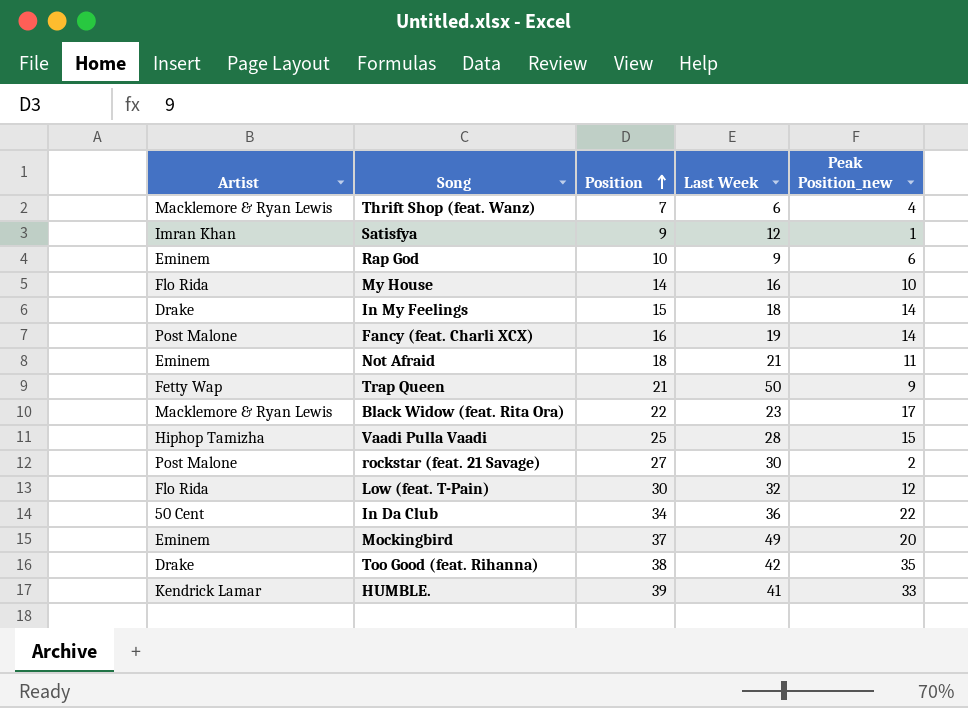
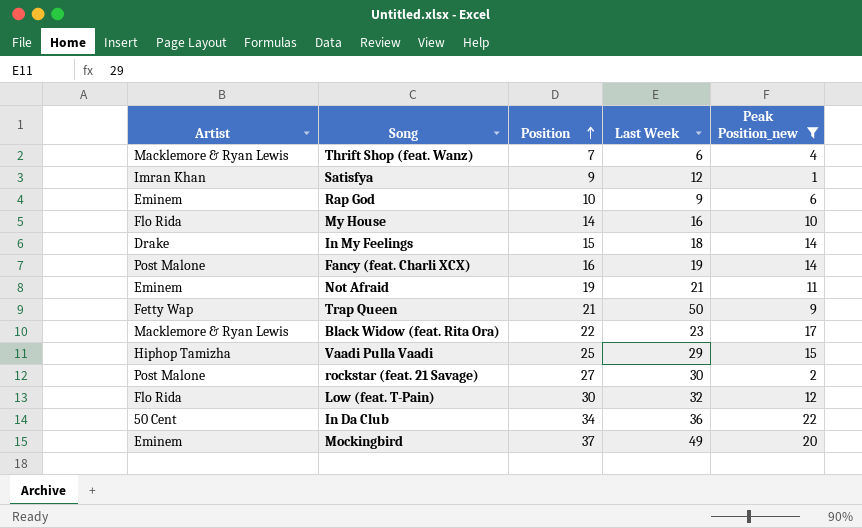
filter: none -> Peak Position_new <= 22
Not Afraid | Position: 18 -> 19
Vaadi Pulla Vaadi | Last Week: 28 -> 29

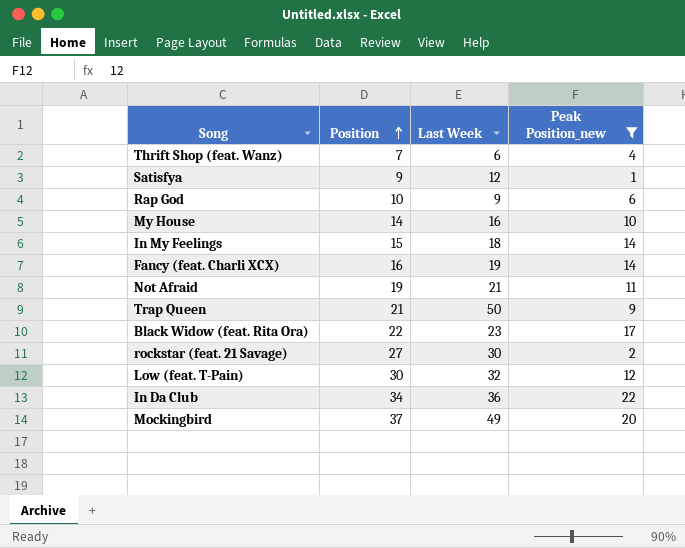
column Artist | position: 1 -> none
row Vaadi Pulla Vaadi: Hiphop Tamizha | 25 | 29 | 15 -> none

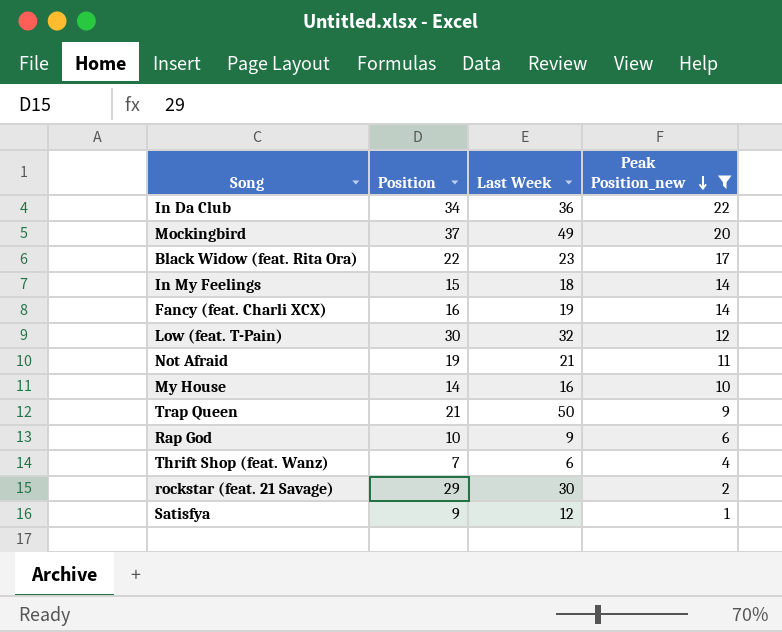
row order: Position ascending -> Peak Position_new descending
rockstar (feat. 21 Savage) | Position: 27 -> 29

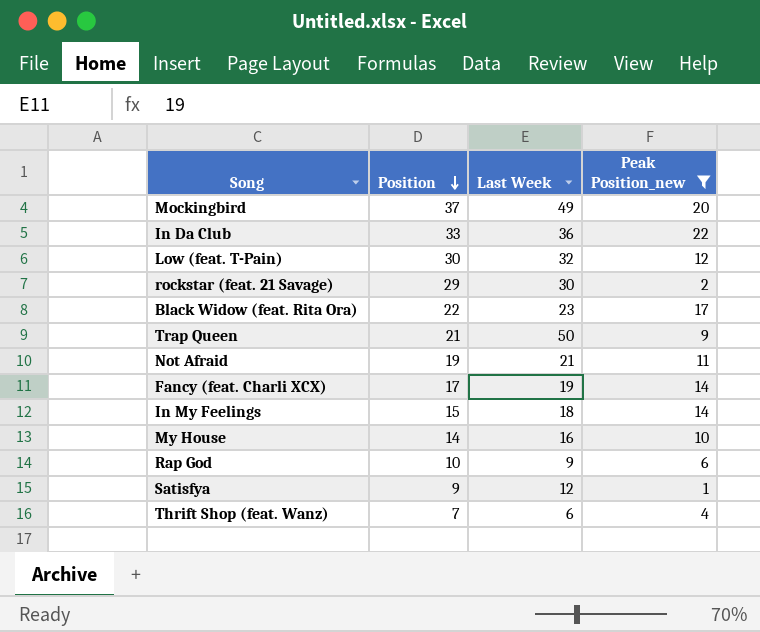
row order: Peak Position_new descending -> Position descending
In Da Club | Position: 34 -> 33
Fancy (feat. Charli XCX) | Position: 16 -> 17

